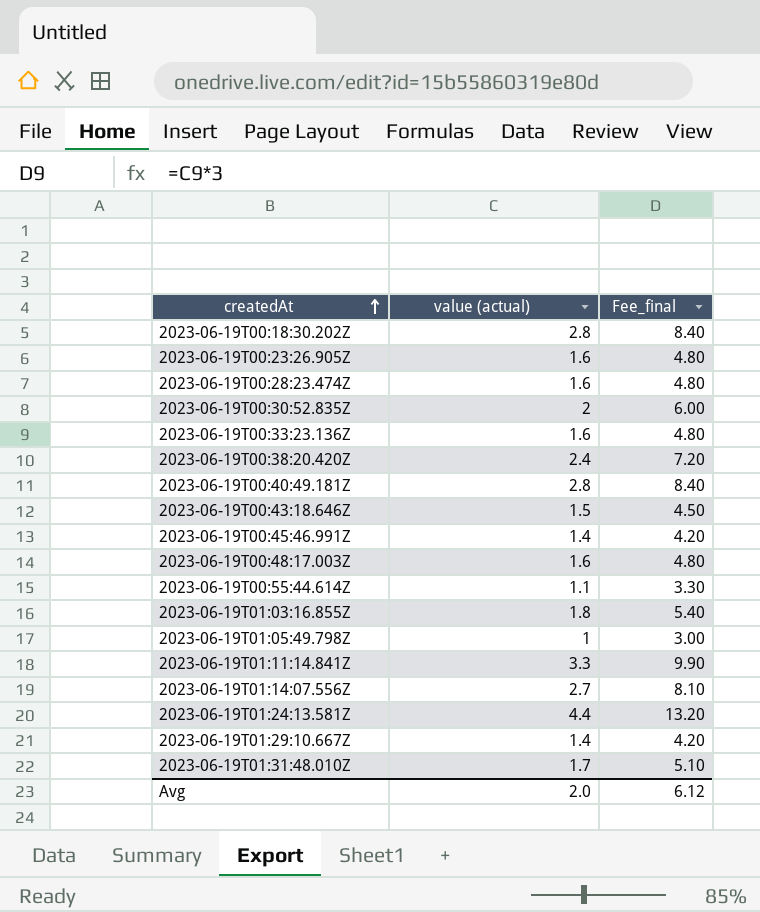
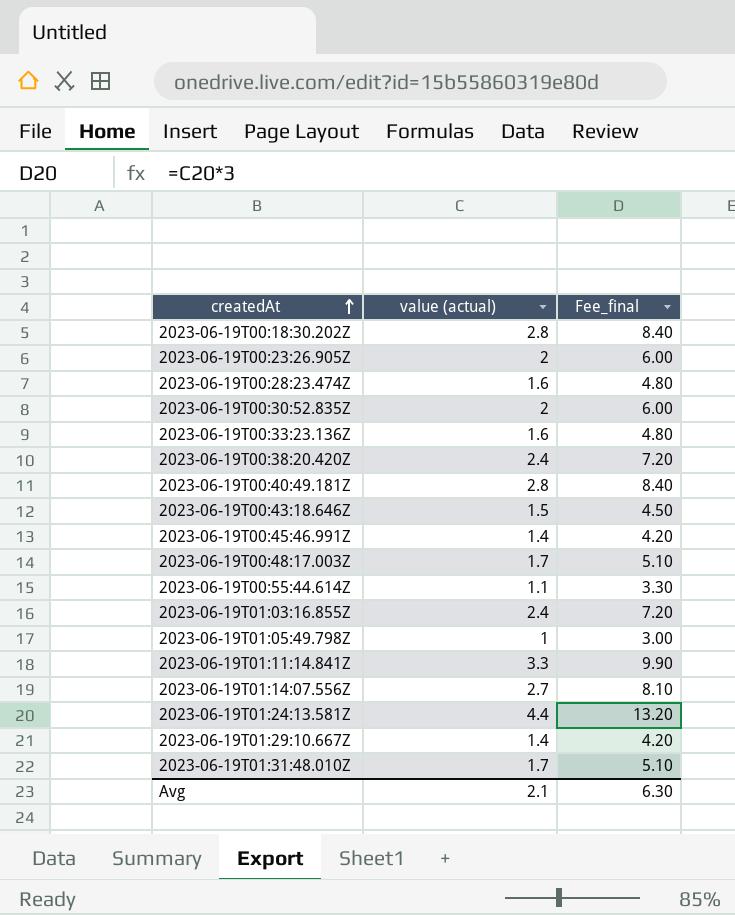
2023-06-19T00:23:26.905Z | value (actual): 1.6 -> 2
2023-06-19T00:23:26.905Z | Fee_final: 4.80 -> 6.00
2023-06-19T00:48:17.003Z | value (actual): 1.6 -> 1.7
2023-06-19T00:48:17.003Z | Fee_final: 4.80 -> 5.10
2023-06-19T01:03:16.855Z | value (actual): 1.8 -> 2.4
2023-06-19T01:03:16.855Z | Fee_final: 5.40 -> 7.20
Avg | value (actual): 2.0 -> 2.1
Avg | Fee_final: 6.12 -> 6.30

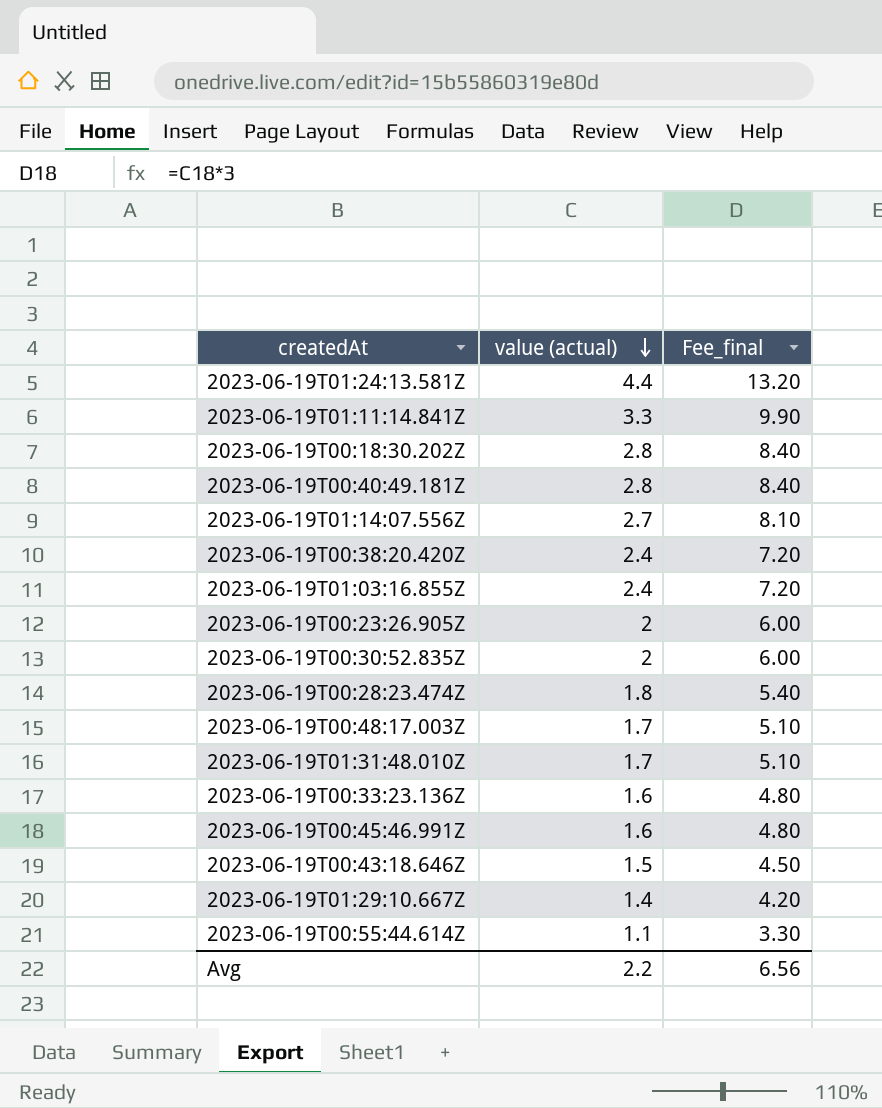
row order: createdAt ascending -> value (actual) descending
row 2023-06-19T01:05:49.798Z: 1 | 3.00 -> none
2023-06-19T00:28:23.474Z | value (actual): 1.6 -> 1.8
2023-06-19T00:28:23.474Z | Fee_final: 4.80 -> 5.40
2023-06-19T00:45:46.991Z | value (actual): 1.4 -> 1.6
2023-06-19T00:45:46.991Z | Fee_final: 4.20 -> 4.80
Avg | value (actual): 2.1 -> 2.2
Avg | Fee_final: 6.30 -> 6.56

